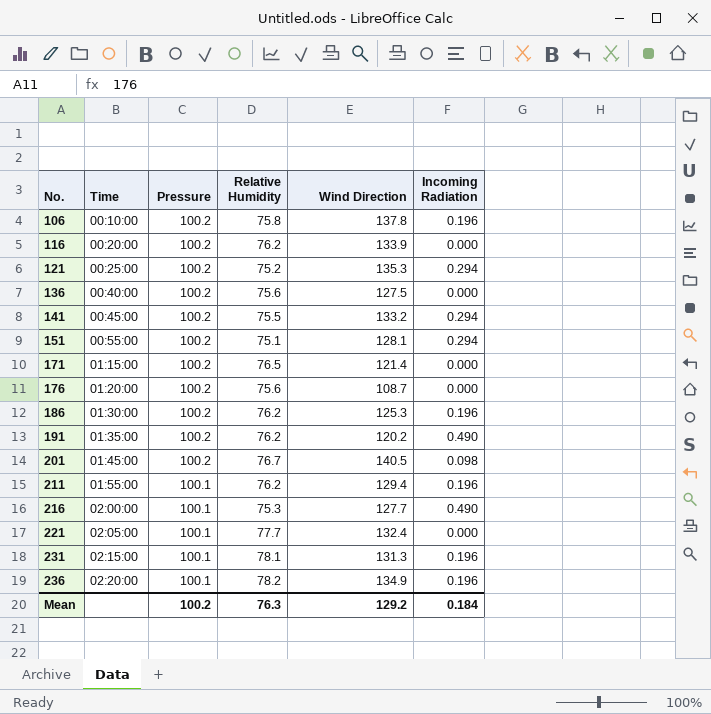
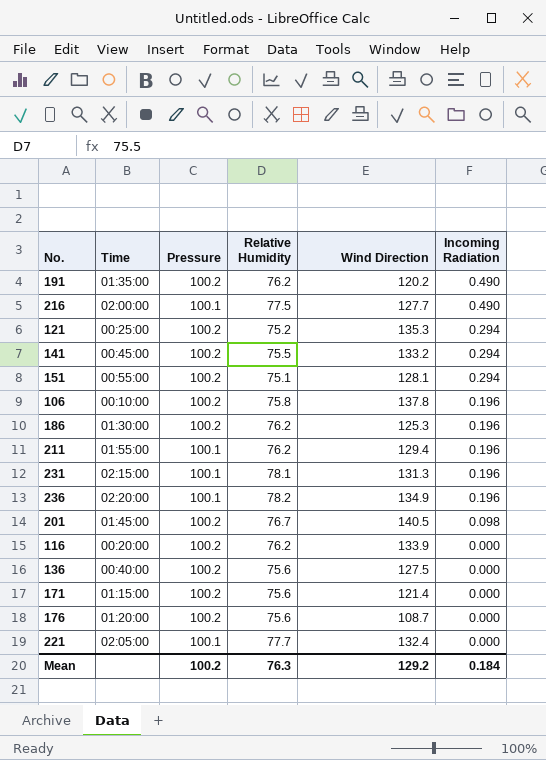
row order: No. ascending -> Incoming Radiation descending
216 | Relative Humidity: 75.3 -> 77.5
171 | Relative Humidity: 76.5 -> 75.6

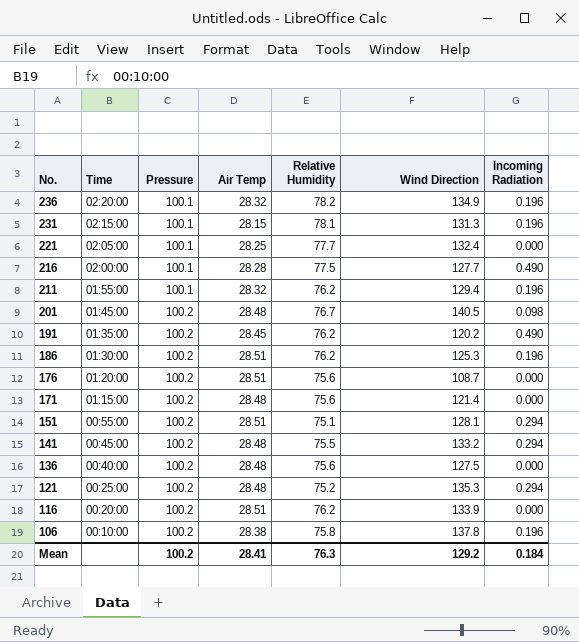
row order: Incoming Radiation descending -> No. descending
column Air Temp | position: none -> 4

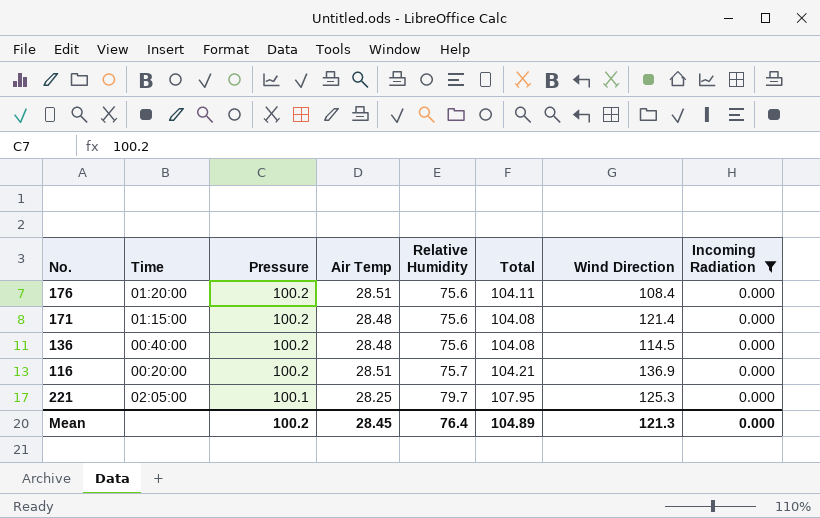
filter: none -> Incoming Radiation = 0.000
row order: No. descending -> Pressure descending
column Total | formula: none -> [Air Temp] + [Relative Humidity]
176 | Wind Direction: 108.7 -> 108.4
136 | Wind Direction: 127.5 -> 114.5
116 | Relative Humidity: 76.2 -> 75.7
116 | Wind Direction: 133.9 -> 136.9
221 | Relative Humidity: 77.7 -> 79.7
221 | Wind Direction: 132.4 -> 125.3
Mean | Air Temp: 28.41 -> 28.45
Mean | Relative Humidity: 76.3 -> 76.4
Mean | Wind Direction: 129.2 -> 121.3
Mean | Incoming Radiation: 0.184 -> 0.000

